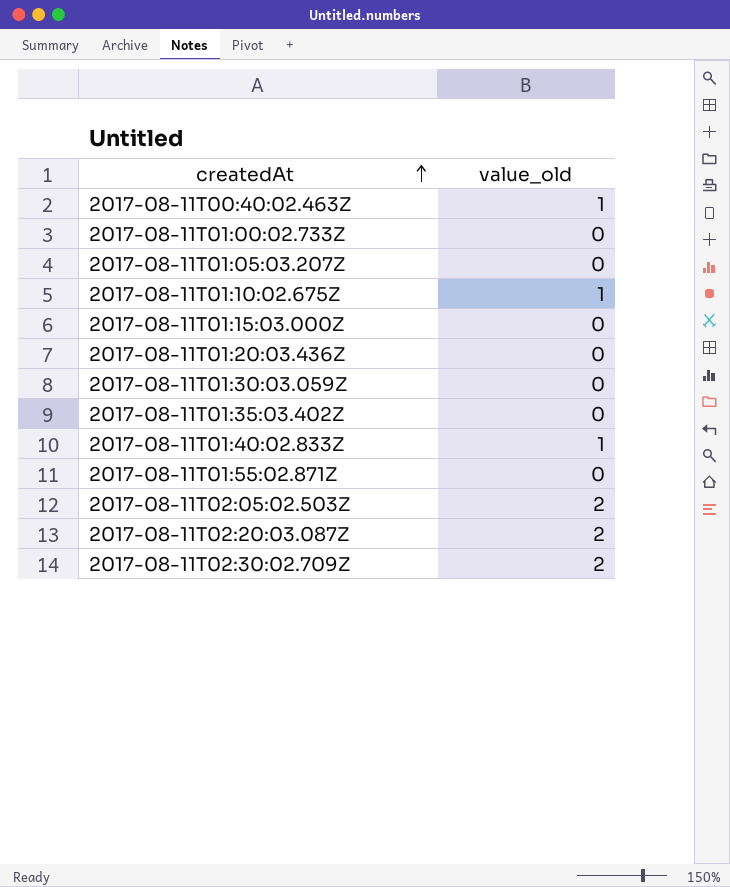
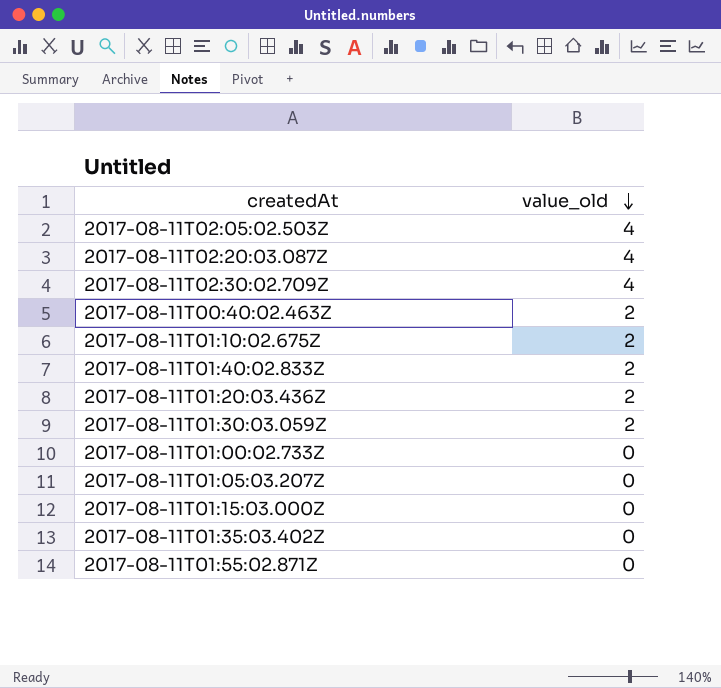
row order: createdAt ascending -> value_old descending
2017-08-11T02:05:02.503Z | value_old: 2 -> 4
2017-08-11T02:20:03.087Z | value_old: 2 -> 4
2017-08-11T02:30:02.709Z | value_old: 2 -> 4
2017-08-11T00:40:02.463Z | value_old: 1 -> 2
2017-08-11T01:10:02.675Z | value_old: 1 -> 2
2017-08-11T01:40:02.833Z | value_old: 1 -> 2
2017-08-11T01:20:03.436Z | value_old: 0 -> 2
2017-08-11T01:30:03.059Z | value_old: 0 -> 2

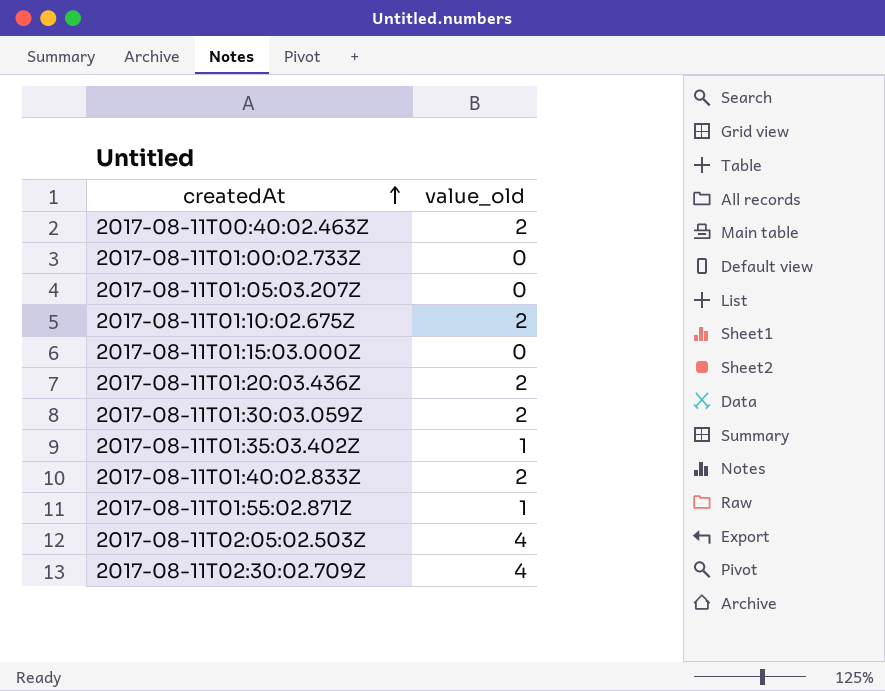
row order: value_old descending -> createdAt ascending
row 2017-08-11T02:20:03.087Z: 4 -> none
2017-08-11T01:35:03.402Z | value_old: 0 -> 1
2017-08-11T01:55:02.871Z | value_old: 0 -> 1

